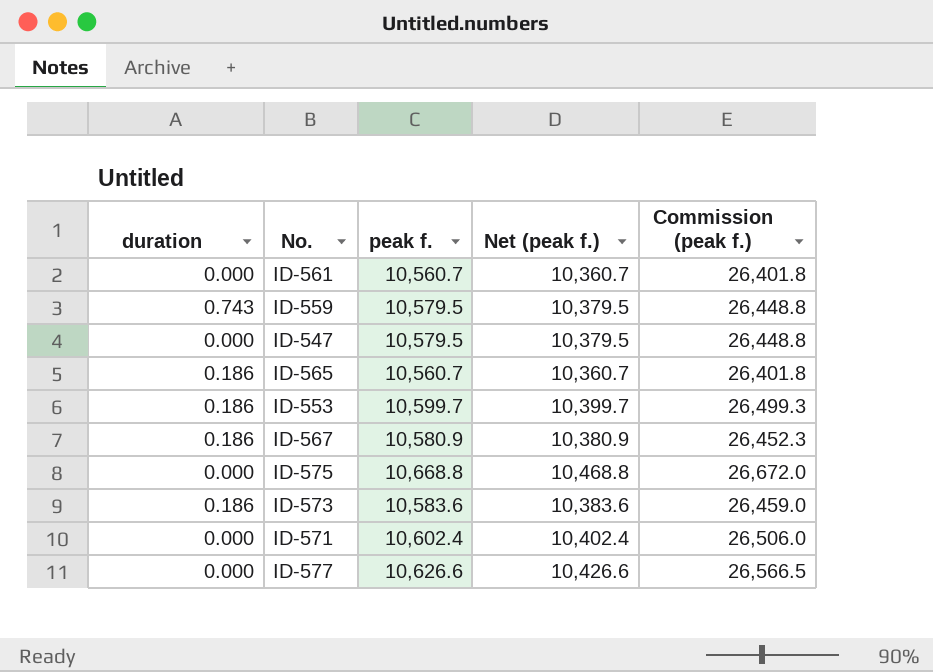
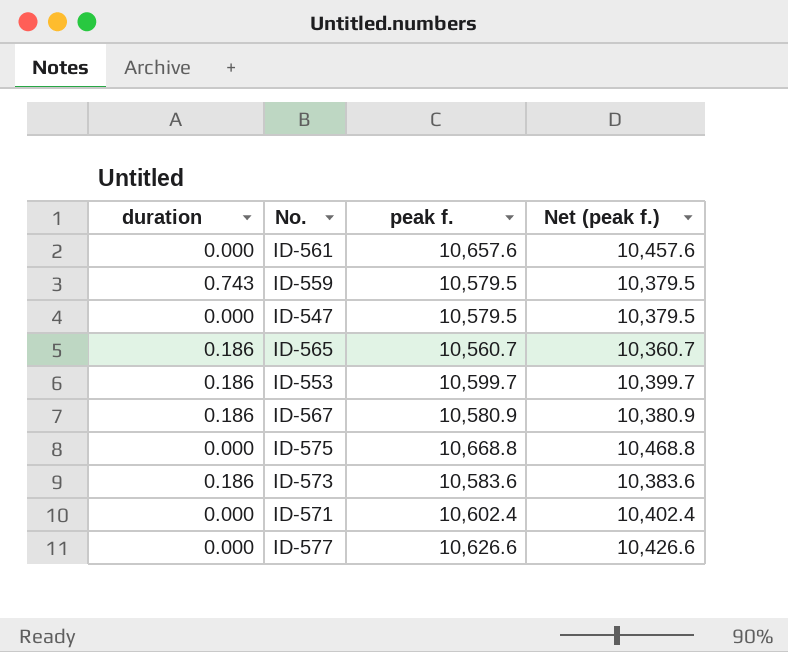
column Commission (peak f.) | formula: [peak f.] * 2.5 -> none
ID-561 | peak f.: 10,560.7 -> 10,657.6
ID-561 | Net (peak f.): 10,360.7 -> 10,457.6

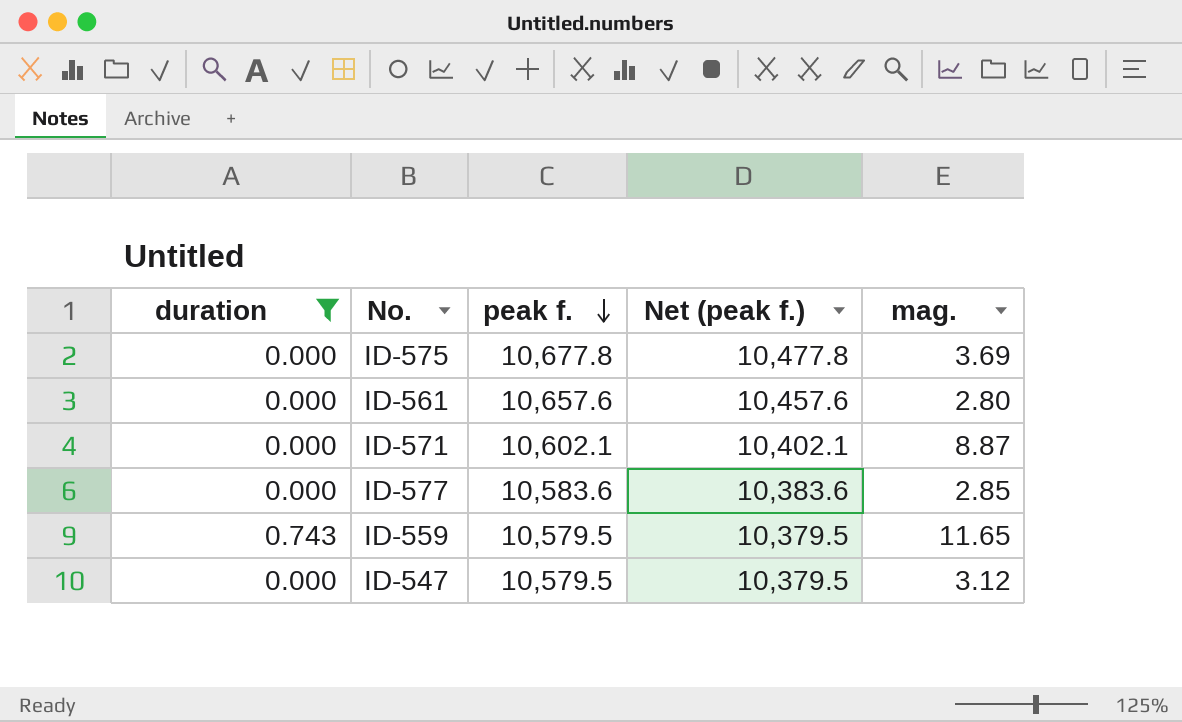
filter: none -> duration != 0.186
row order: none -> peak f. descending
column mag. | position: none -> 5
ID-575 | peak f.: 10,668.8 -> 10,677.8
ID-575 | Net (peak f.): 10,468.8 -> 10,477.8
ID-571 | peak f.: 10,602.4 -> 10,602.1
ID-571 | Net (peak f.): 10,402.4 -> 10,402.1
ID-577 | peak f.: 10,626.6 -> 10,583.6
ID-577 | Net (peak f.): 10,426.6 -> 10,383.6

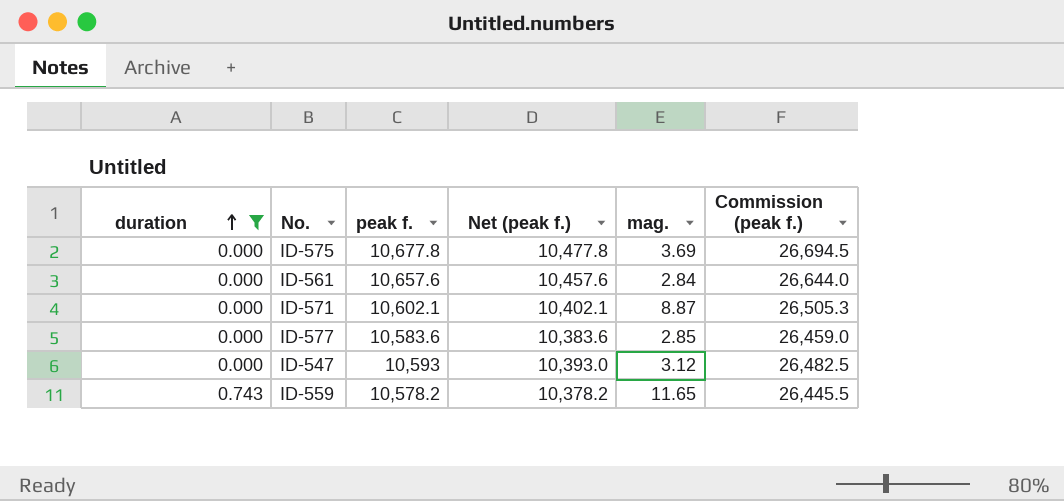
row order: peak f. descending -> duration ascending
column Commission (peak f.) | formula: none -> [peak f.] * 2.5
ID-561 | mag.: 2.80 -> 2.84
ID-547 | peak f.: 10,579.5 -> 10,593
ID-547 | Net (peak f.): 10,379.5 -> 10,393.0
ID-559 | peak f.: 10,579.5 -> 10,578.2
ID-559 | Net (peak f.): 10,379.5 -> 10,378.2

